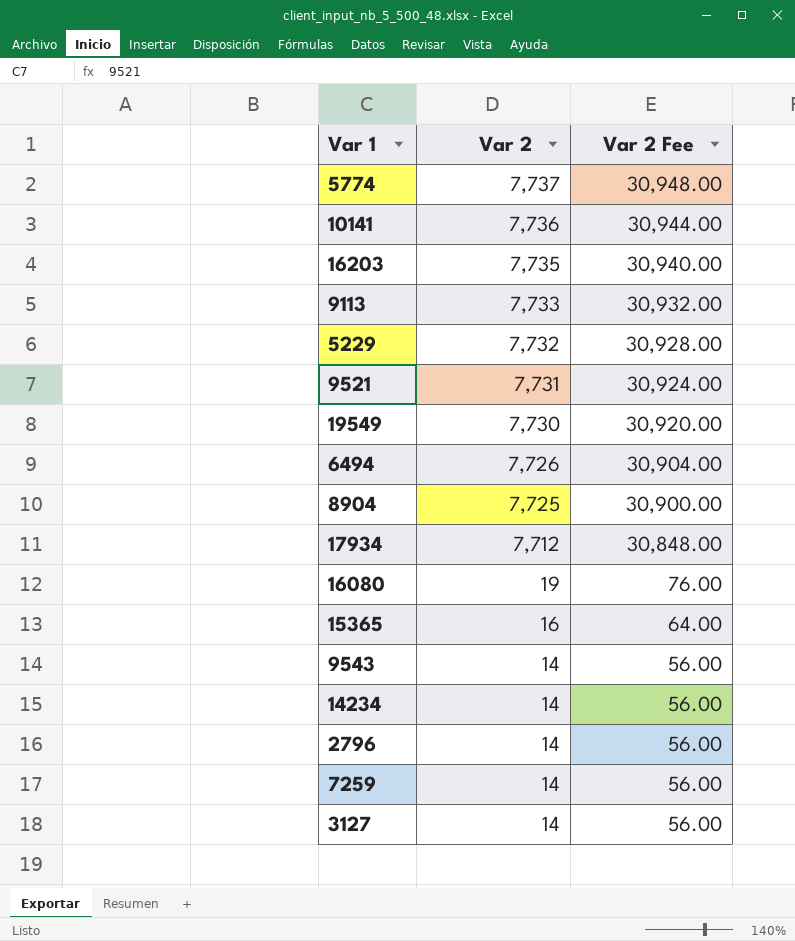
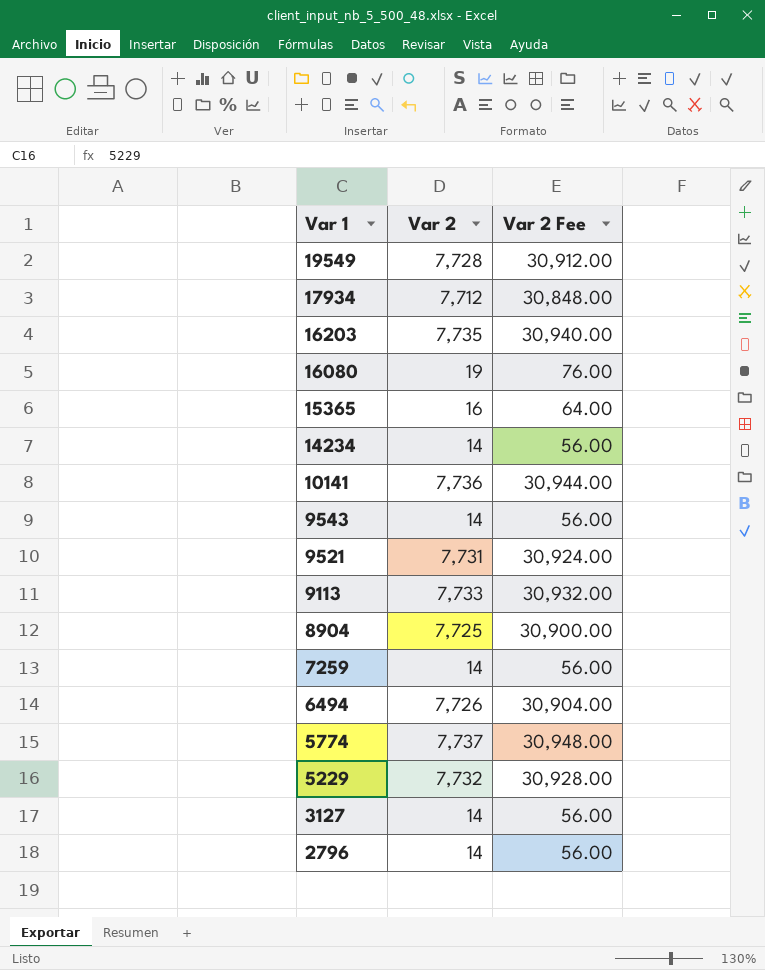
row order: Var 2 descending -> Var 1 descending
19549 | Var 2: 7,730 -> 7,728
19549 | Var 2 Fee: 30,920.00 -> 30,912.00

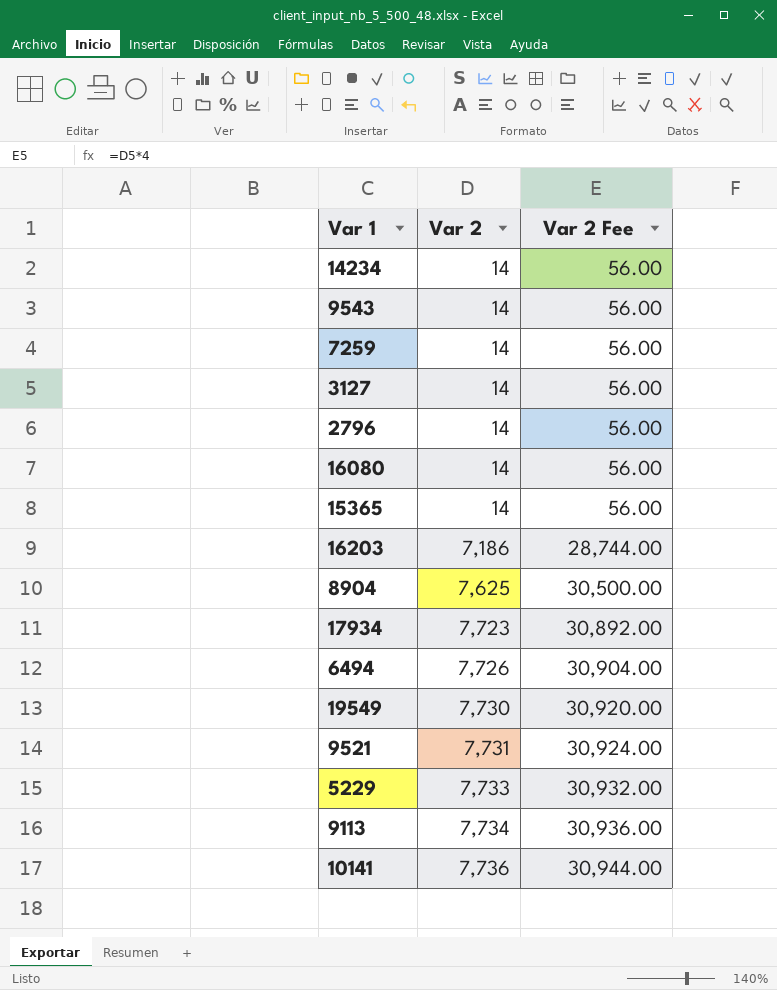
row order: Var 1 descending -> Var 2 ascending
row 5774: 7,737 | 30,948.00 -> none
16080 | Var 2: 19 -> 14
16080 | Var 2 Fee: 76.00 -> 56.00
15365 | Var 2: 16 -> 14
15365 | Var 2 Fee: 64.00 -> 56.00
16203 | Var 2: 7,735 -> 7,186
16203 | Var 2 Fee: 30,940.00 -> 28,744.00
8904 | Var 2: 7,725 -> 7,625
8904 | Var 2 Fee: 30,900.00 -> 30,500.00
17934 | Var 2: 7,712 -> 7,723
17934 | Var 2 Fee: 30,848.00 -> 30,892.00
19549 | Var 2: 7,728 -> 7,730
19549 | Var 2 Fee: 30,912.00 -> 30,920.00
5229 | Var 2: 7,732 -> 7,733
5229 | Var 2 Fee: 30,928.00 -> 30,932.00
9113 | Var 2: 7,733 -> 7,734
9113 | Var 2 Fee: 30,932.00 -> 30,936.00

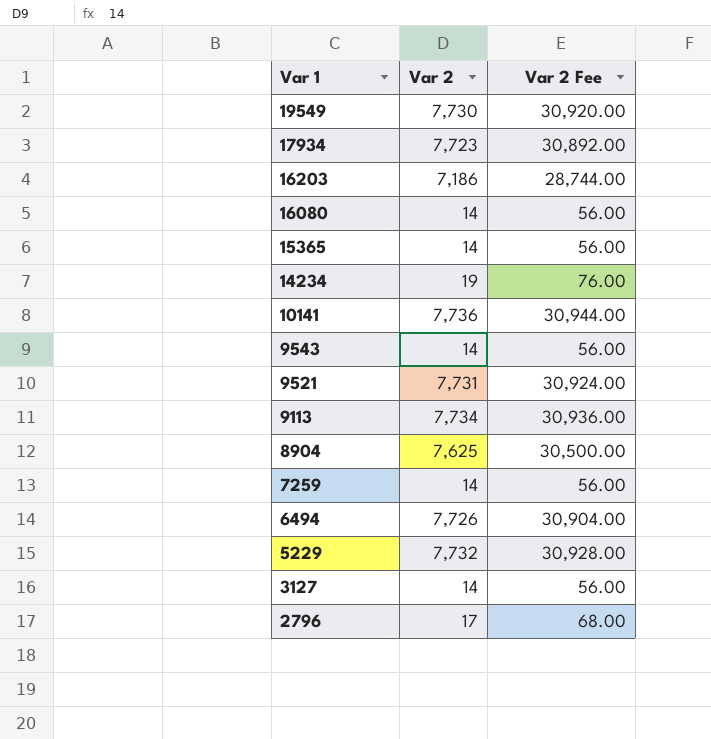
row order: Var 2 ascending -> Var 1 descending
14234 | Var 2: 14 -> 19
14234 | Var 2 Fee: 56.00 -> 76.00
5229 | Var 2: 7,733 -> 7,732
5229 | Var 2 Fee: 30,932.00 -> 30,928.00
2796 | Var 2: 14 -> 17
2796 | Var 2 Fee: 56.00 -> 68.00

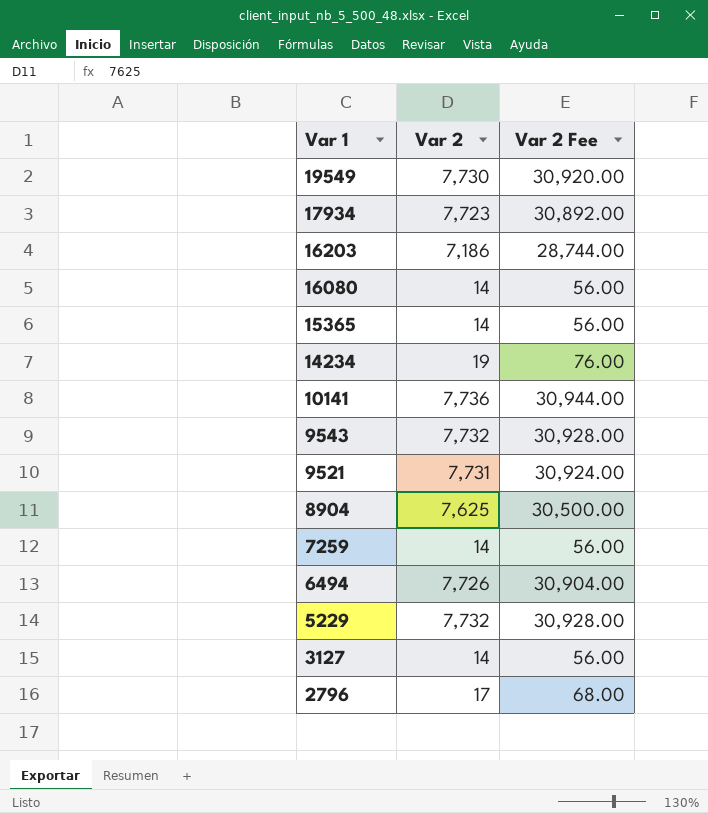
row 9113: 7,734 | 30,936.00 -> none
9543 | Var 2: 14 -> 7,732
9543 | Var 2 Fee: 56.00 -> 30,928.00

